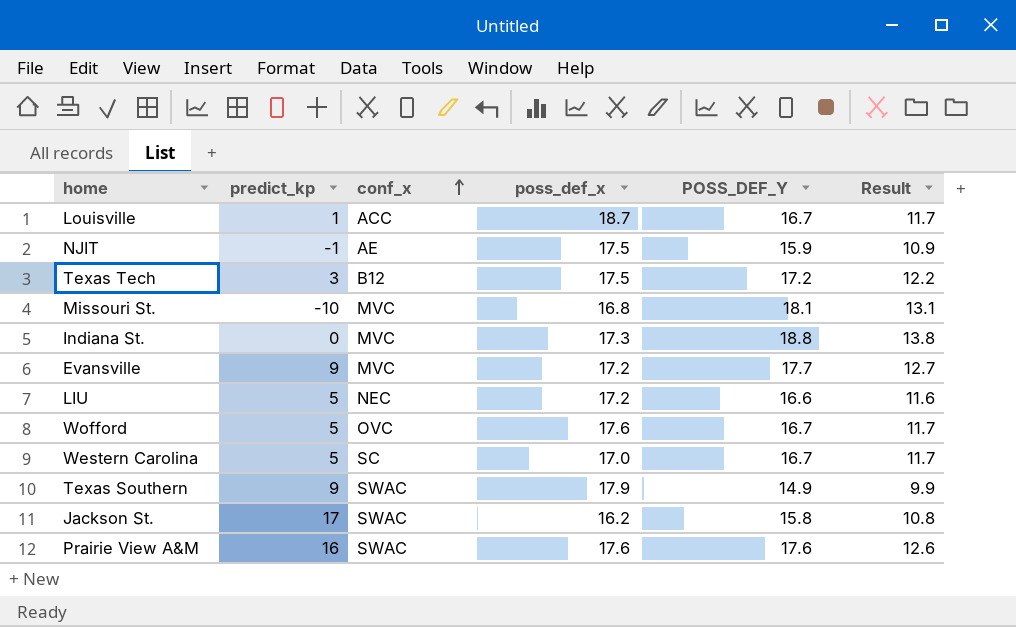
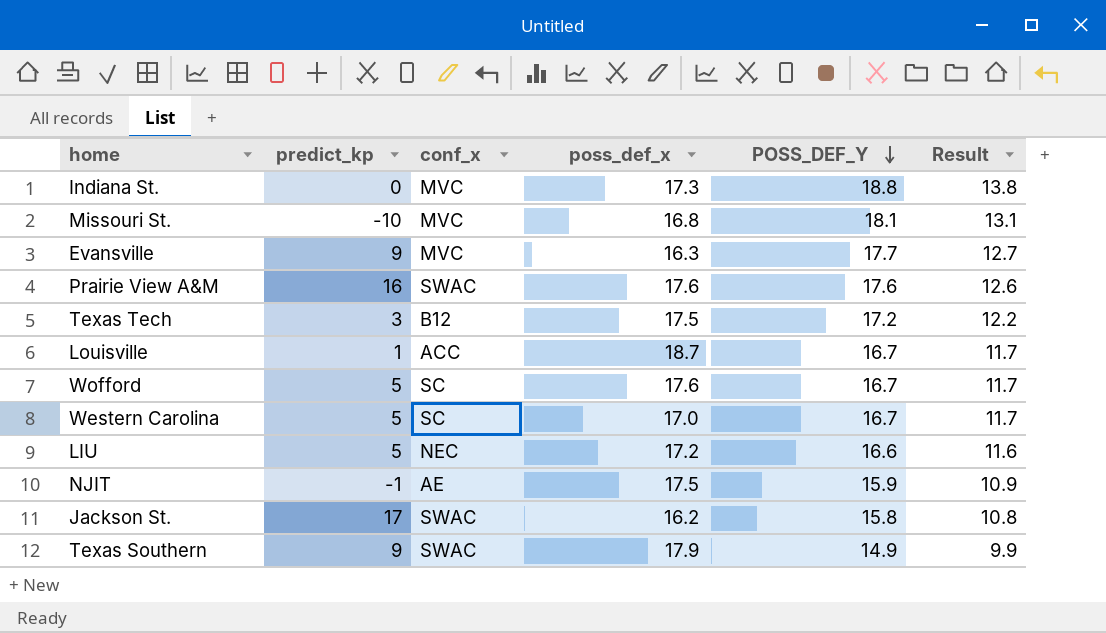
row order: conf_x ascending -> POSS_DEF_Y descending
Evansville | poss_def_x: 17.2 -> 16.3
Wofford | conf_x: OVC -> SC

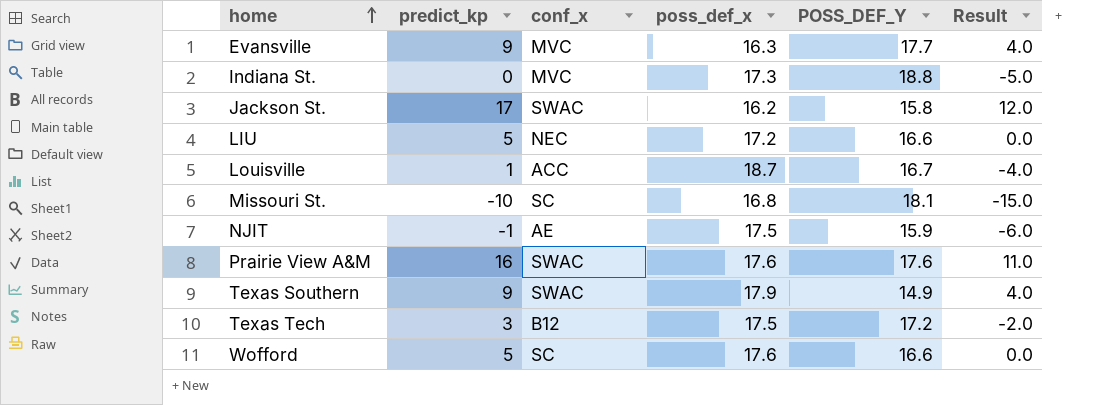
row order: POSS_DEF_Y descending -> home ascending
column Result | formula: [POSS_DEF_Y] - 5 -> [predict_kp] - 5
row Western Carolina: 5 | SC | 17.0 | 16.7 | 11.7 -> none
Missouri St. | conf_x: MVC -> SC
Wofford | POSS_DEF_Y: 16.7 -> 16.6

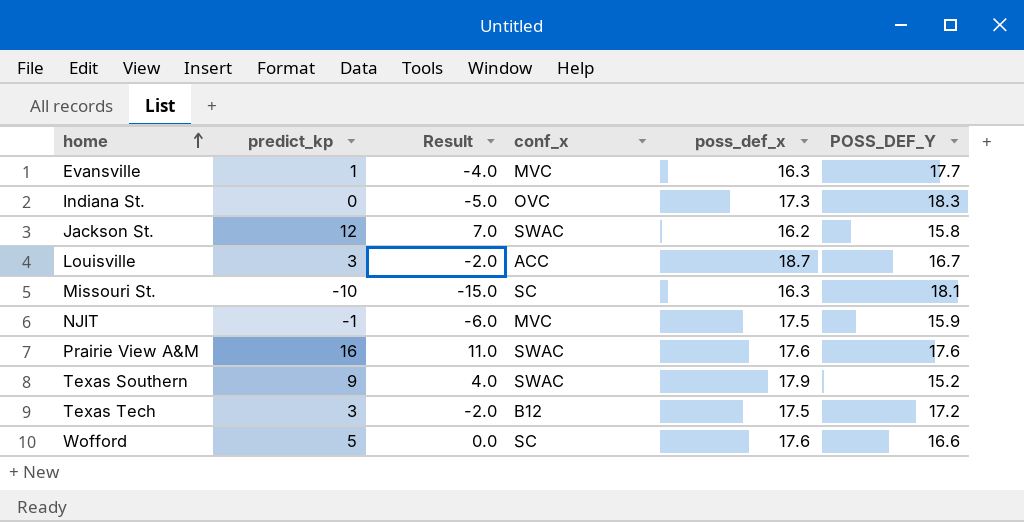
column Result | position: 6 -> 3
row LIU: 5 | NEC | 17.2 | 16.6 | 0.0 -> none
Evansville | predict_kp: 9 -> 1
Evansville | Result: 4.0 -> -4.0
Indiana St. | conf_x: MVC -> OVC
Indiana St. | POSS_DEF_Y: 18.8 -> 18.3
Jackson St. | predict_kp: 17 -> 12
Jackson St. | Result: 12.0 -> 7.0
Louisville | predict_kp: 1 -> 3
Louisville | Result: -4.0 -> -2.0
Missouri St. | poss_def_x: 16.8 -> 16.3
NJIT | conf_x: AE -> MVC
Texas Southern | POSS_DEF_Y: 14.9 -> 15.2

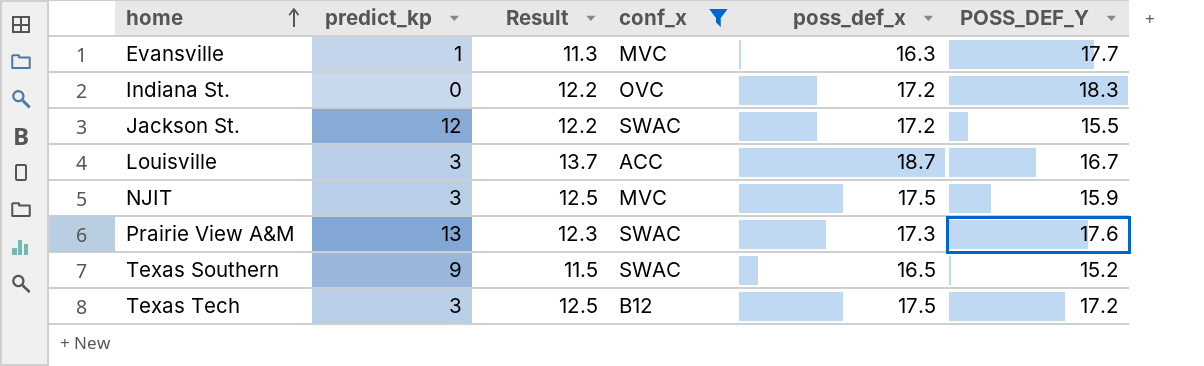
filter: none -> conf_x != SC
column Result | formula: [predict_kp] - 5 -> [poss_def_x] - 5
Indiana St. | poss_def_x: 17.3 -> 17.2
Jackson St. | poss_def_x: 16.2 -> 17.2
Jackson St. | POSS_DEF_Y: 15.8 -> 15.5
NJIT | predict_kp: -1 -> 3
Prairie View A&M | predict_kp: 16 -> 13
Prairie View A&M | poss_def_x: 17.6 -> 17.3
Texas Southern | poss_def_x: 17.9 -> 16.5

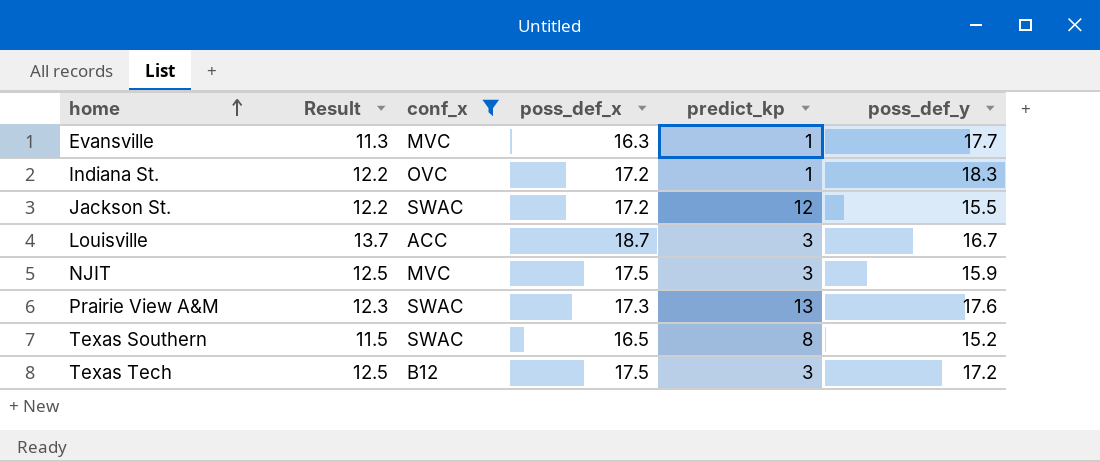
column predict_kp | position: 2 -> 5
column name: POSS_DEF_Y -> poss_def_y
Indiana St. | predict_kp: 0 -> 1
Texas Southern | predict_kp: 9 -> 8

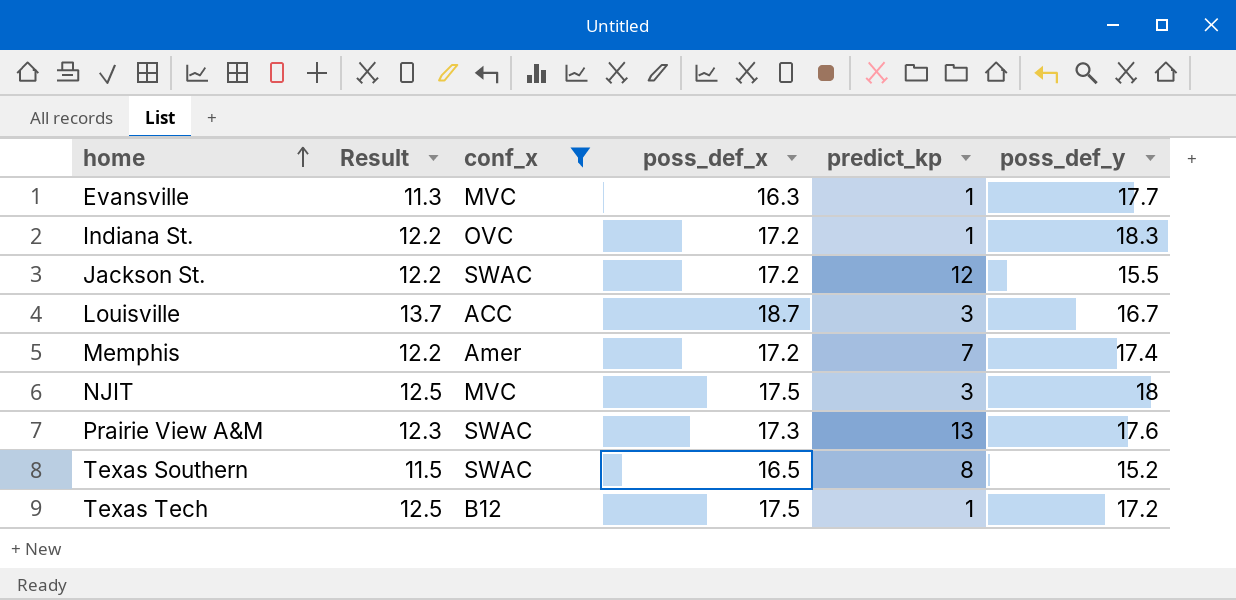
row Memphis: none -> 12.2 | Amer | 17.2 | 7 | 17.4
NJIT | poss_def_y: 15.9 -> 18
Texas Tech | predict_kp: 3 -> 1

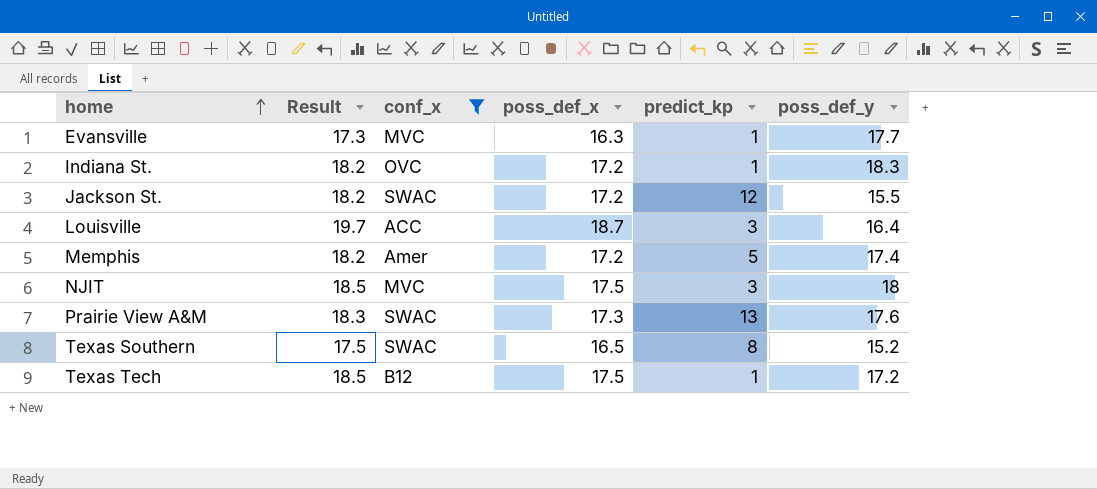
column Result | formula: [poss_def_x] - 5 -> [poss_def_x] + 1
Louisville | poss_def_y: 16.7 -> 16.4
Memphis | predict_kp: 7 -> 5

